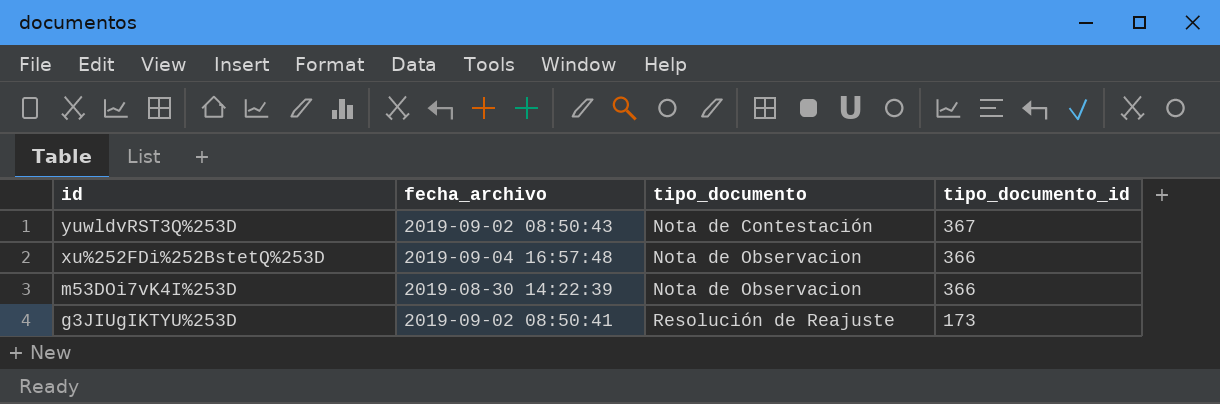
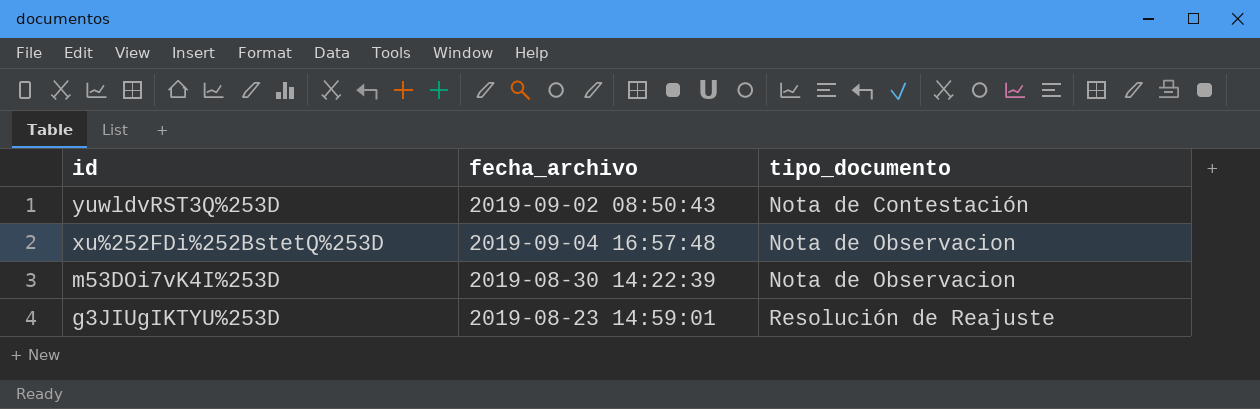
column tipo_documento_id | position: 4 -> none
g3JIUgIKTYU%253D | fecha_archivo: 2019-09-02 08:50:41 -> 2019-08-23 14:59:01

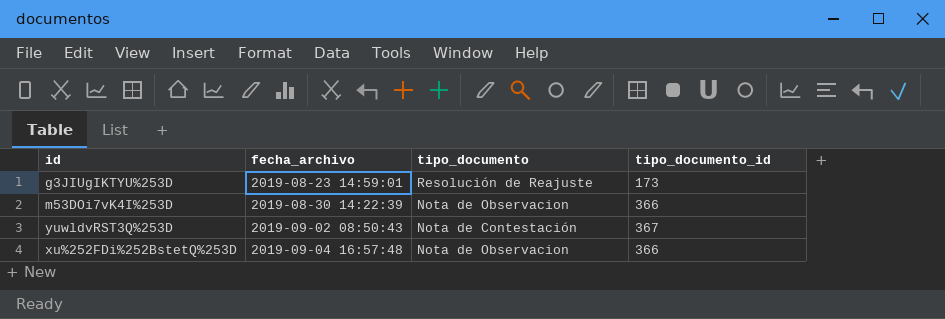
row order: id descending -> fecha_archivo ascending
column tipo_documento_id | position: none -> 4

